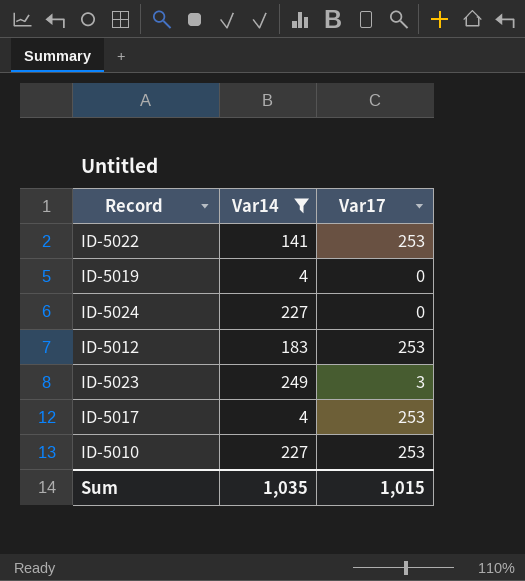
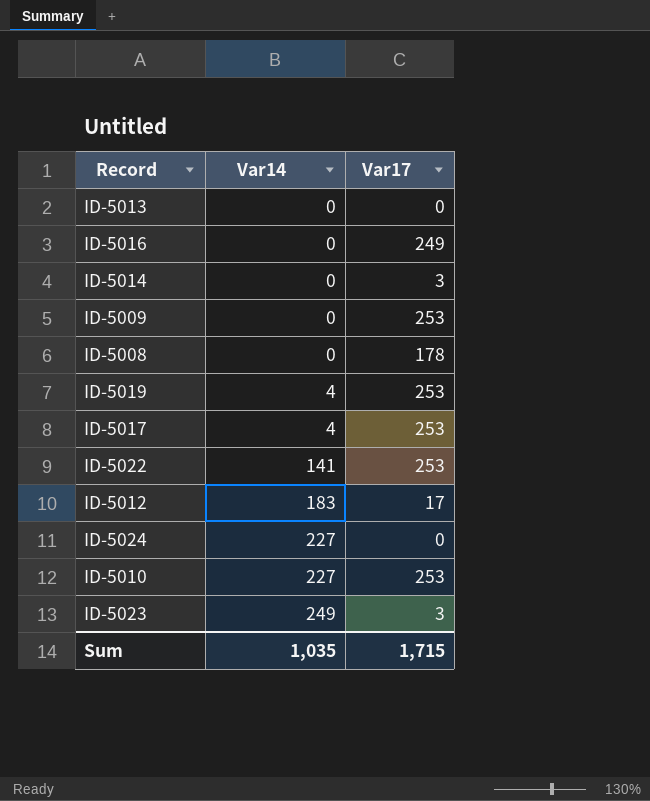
filter: Var14 != 0 -> none
row order: none -> Var14 ascending
ID-5019 | Var17: 0 -> 253
ID-5012 | Var17: 253 -> 17
Sum | Var17: 1,015 -> 1,715

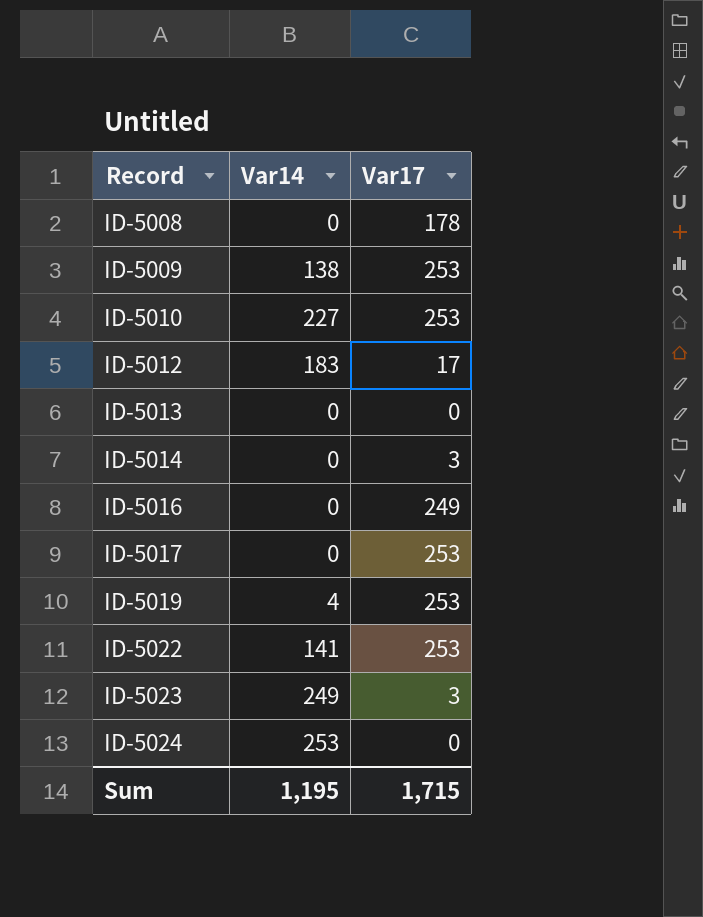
row order: Var14 ascending -> Record ascending
ID-5009 | Var14: 0 -> 138
ID-5017 | Var14: 4 -> 0
ID-5024 | Var14: 227 -> 253
Sum | Var14: 1,035 -> 1,195

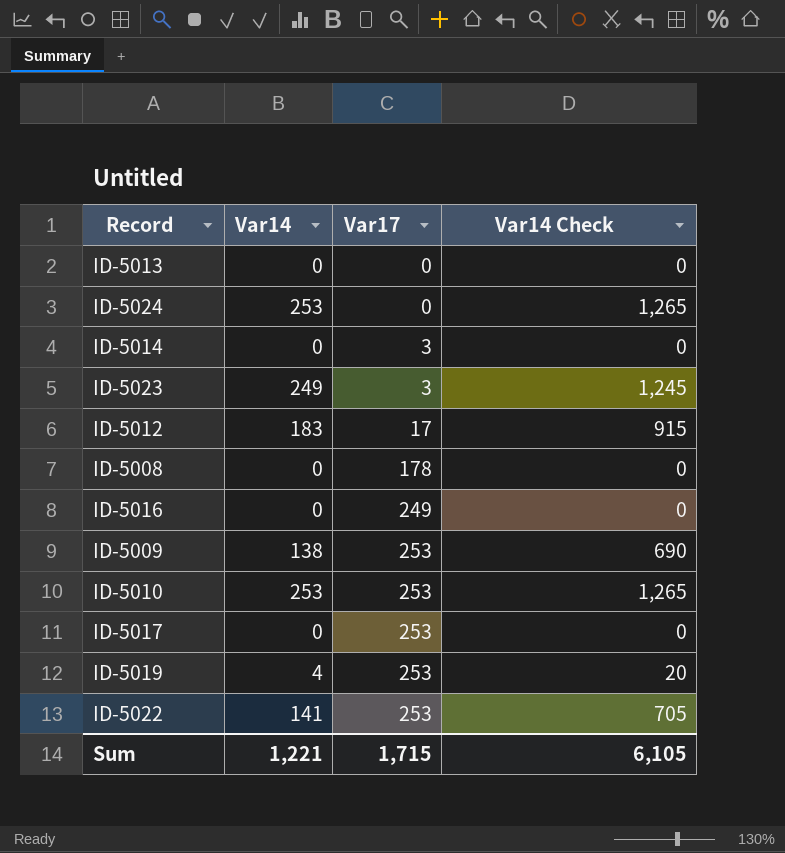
row order: Record ascending -> Var17 ascending
column Var14 Check | formula: none -> [Var14] * 5
ID-5010 | Var14: 227 -> 253
Sum | Var14: 1,195 -> 1,221

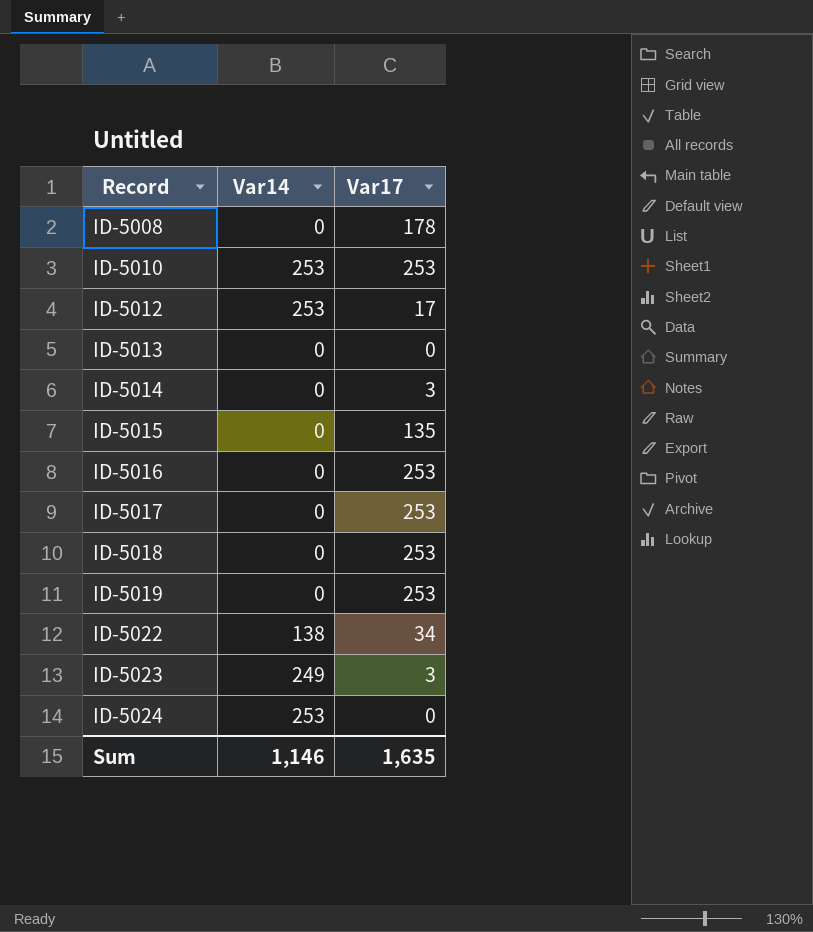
row order: Var17 ascending -> Record ascending
column Var14 Check | formula: [Var14] * 5 -> none
row ID-5009: 138 | 253 | 690 -> none
ID-5012 | Var14: 183 -> 253
row ID-5015: none -> 0 | 135
ID-5016 | Var17: 249 -> 253
row ID-5018: none -> 0 | 253
ID-5019 | Var14: 4 -> 0
ID-5022 | Var14: 141 -> 138
ID-5022 | Var17: 253 -> 34
Sum | Var14: 1,221 -> 1,146
Sum | Var17: 1,715 -> 1,635

